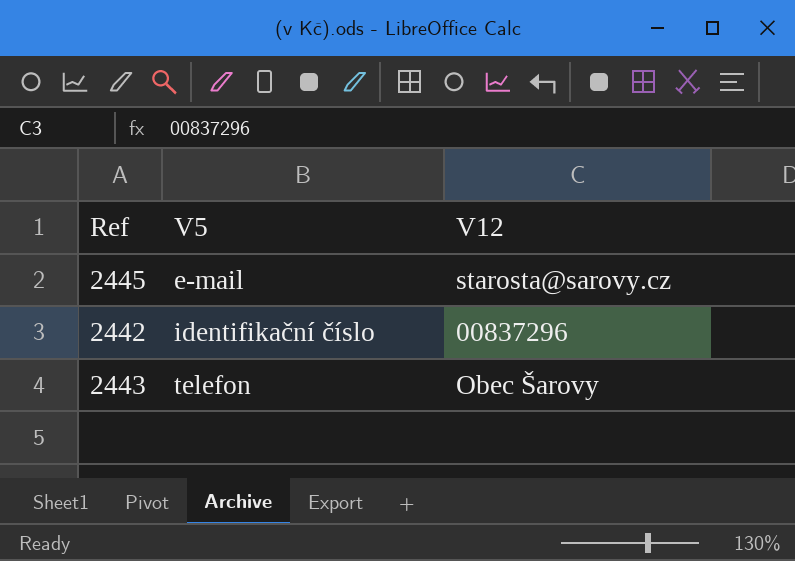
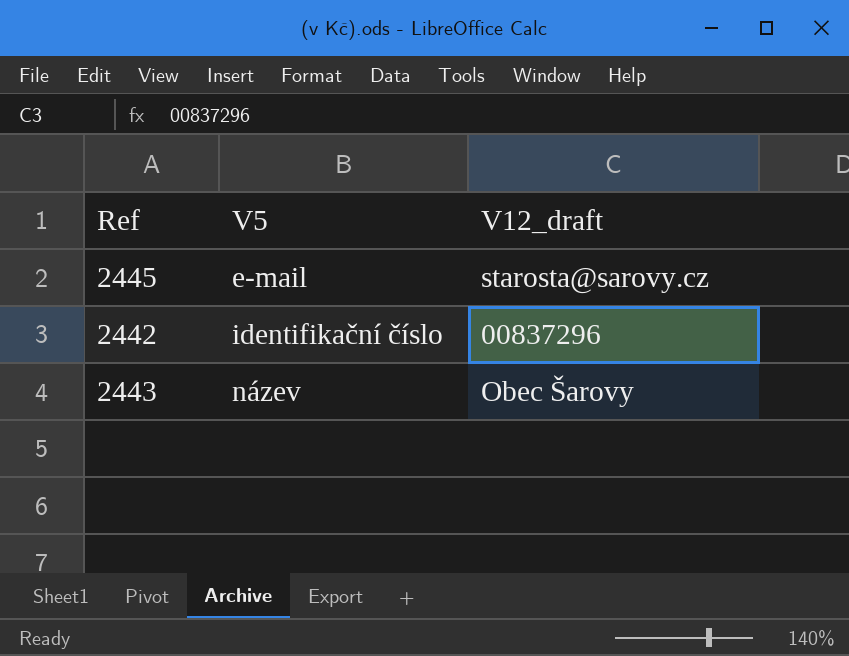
column name: V12 -> V12_draft
2443 | V5: telefon -> název

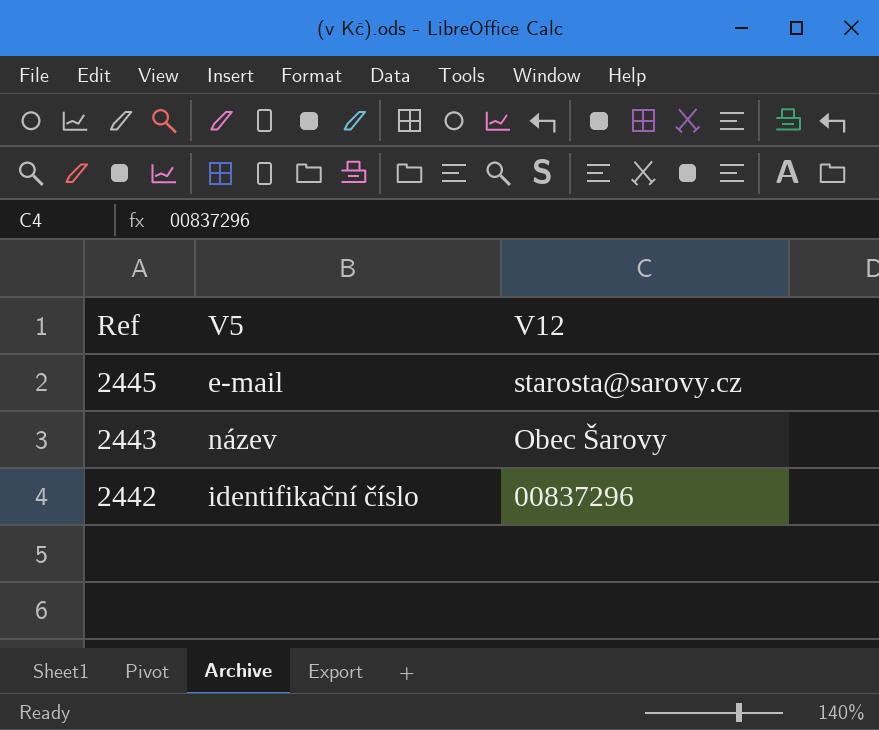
row order: V5 ascending -> Ref descending
column name: V12_draft -> V12

